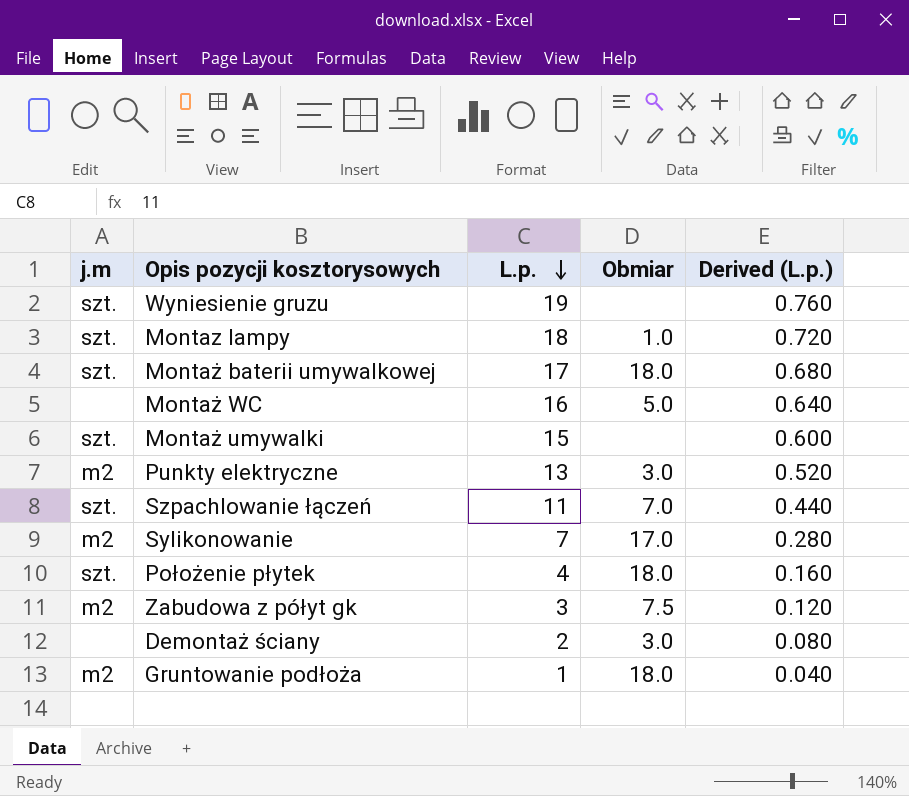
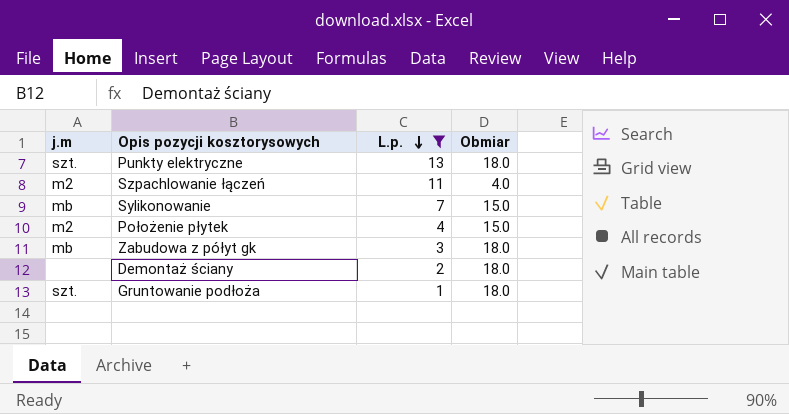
filter: none -> L.p. <= 13
column Derived (L.p.) | formula: [L.p.] * 0.04 -> none
Punkty elektryczne | j.m: m2 -> szt.
Punkty elektryczne | Obmiar: 3.0 -> 18.0
Szpachlowanie łączeń | j.m: szt. -> m2
Szpachlowanie łączeń | Obmiar: 7.0 -> 4.0
Sylikonowanie | j.m: m2 -> mb
Sylikonowanie | Obmiar: 17.0 -> 15.0
Położenie płytek | j.m: szt. -> m2
Położenie płytek | Obmiar: 18.0 -> 15.0
Zabudowa z półyt gk | j.m: m2 -> mb
Zabudowa z półyt gk | Obmiar: 7.5 -> 18.0
Demontaż ściany | Obmiar: 3.0 -> 18.0
Gruntowanie podłoża | j.m: m2 -> szt.

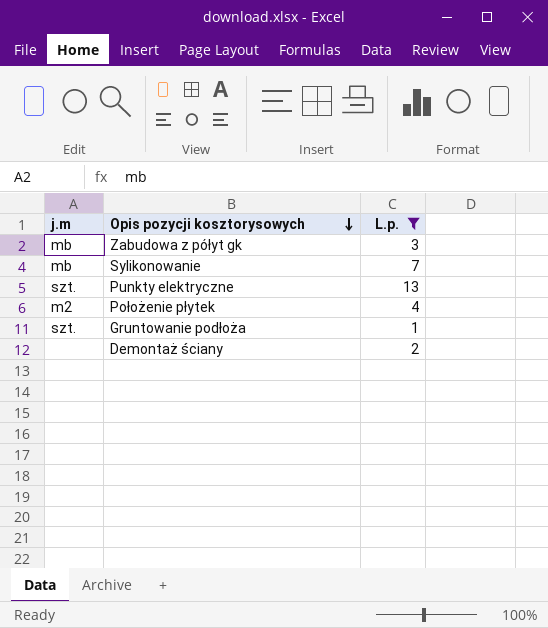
row order: L.p. descending -> Opis pozycji kosztorysowych descending
column Obmiar | position: 4 -> none
row Szpachlowanie łączeń: m2 | 11 | 4.0 -> none

